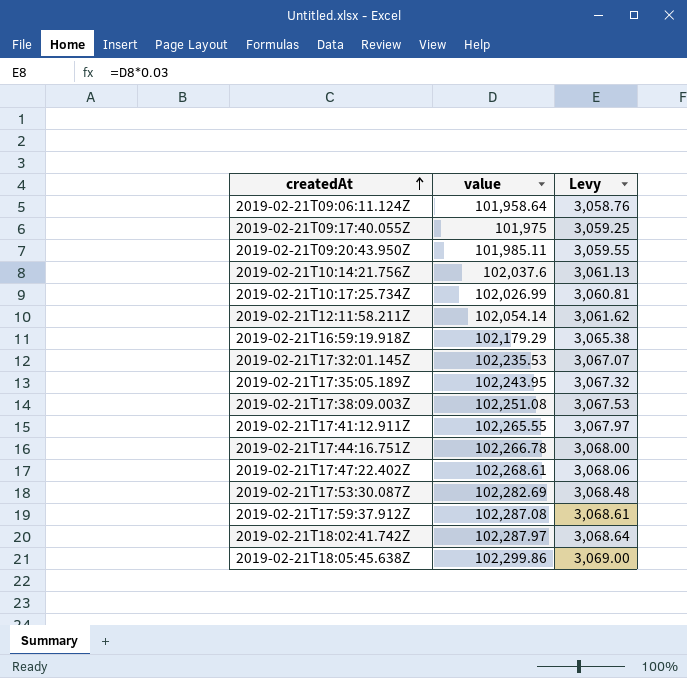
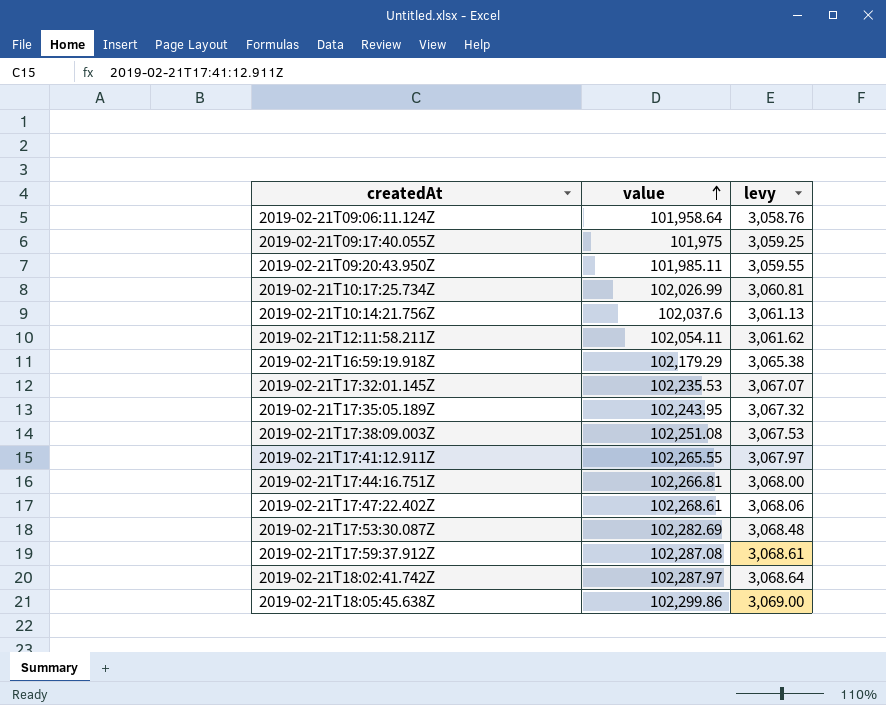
row order: createdAt ascending -> value ascending
column name: Levy -> levy
2019-02-21T12:11:58.211Z | value: 102,054.14 -> 102,054.11
2019-02-21T17:44:16.751Z | value: 102,266.78 -> 102,266.81

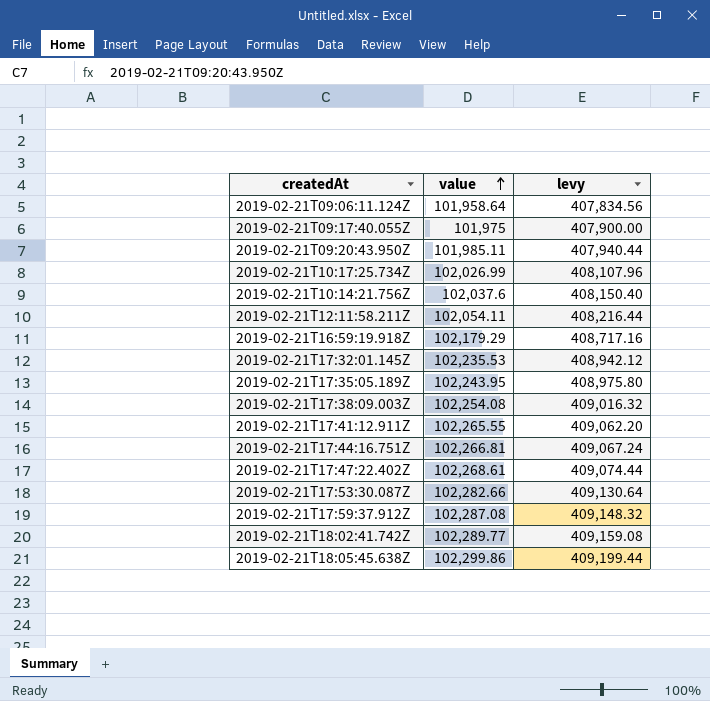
column levy | formula: [value] * 0.03 -> [value] * 4
2019-02-21T17:38:09.003Z | value: 102,251.08 -> 102,254.08
2019-02-21T17:53:30.087Z | value: 102,282.69 -> 102,282.66
2019-02-21T18:02:41.742Z | value: 102,287.97 -> 102,289.77

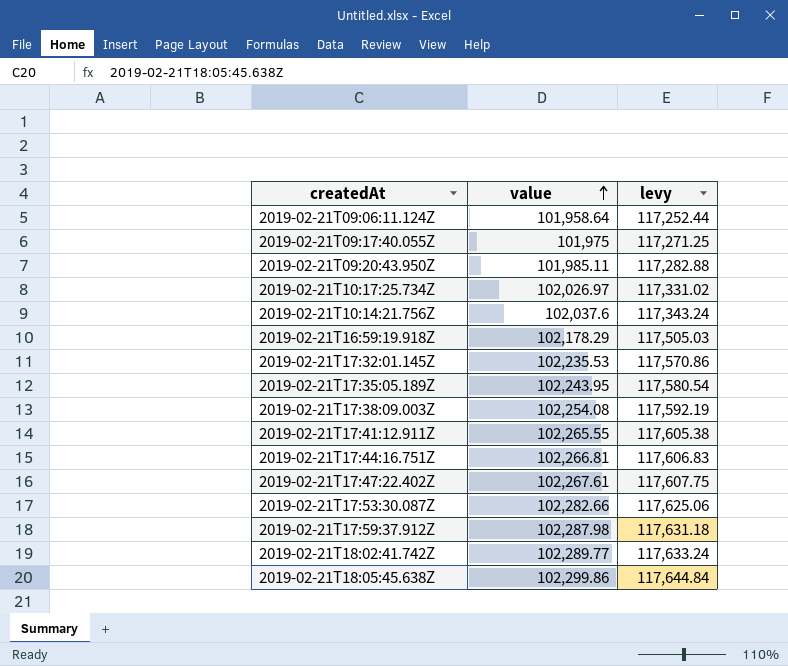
column levy | formula: [value] * 4 -> [value] * 1.15
row 2019-02-21T12:11:58.211Z: 102,054.11 | 408,216.44 -> none
2019-02-21T10:17:25.734Z | value: 102,026.99 -> 102,026.97
2019-02-21T16:59:19.918Z | value: 102,179.29 -> 102,178.29
2019-02-21T17:47:22.402Z | value: 102,268.61 -> 102,267.61
2019-02-21T17:59:37.912Z | value: 102,287.08 -> 102,287.98

